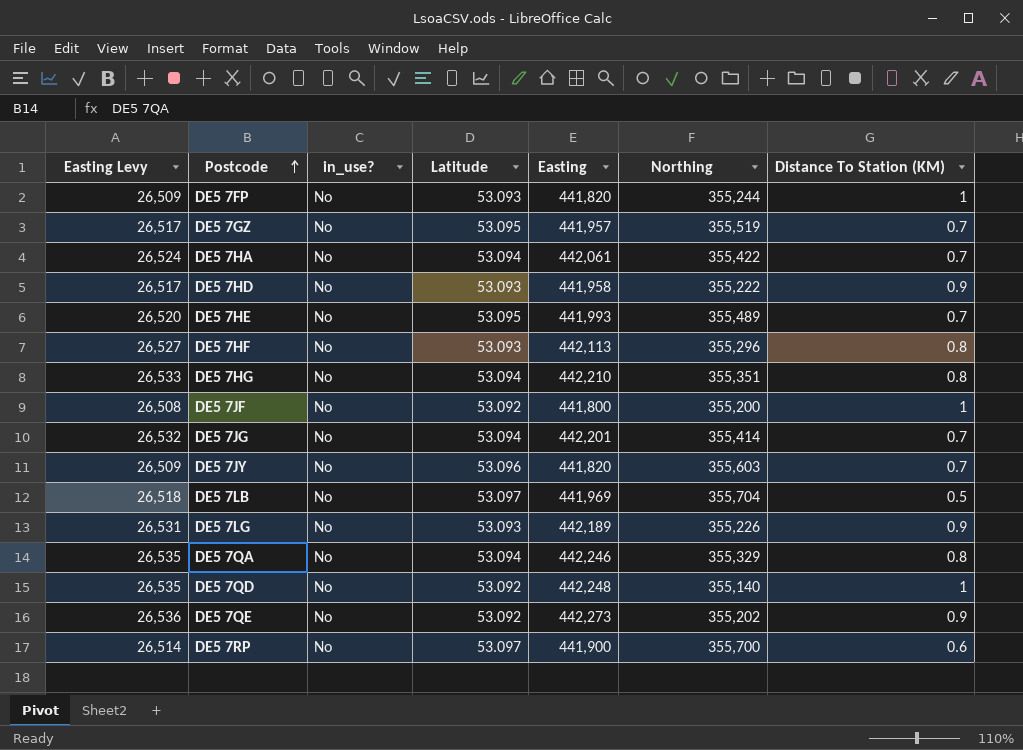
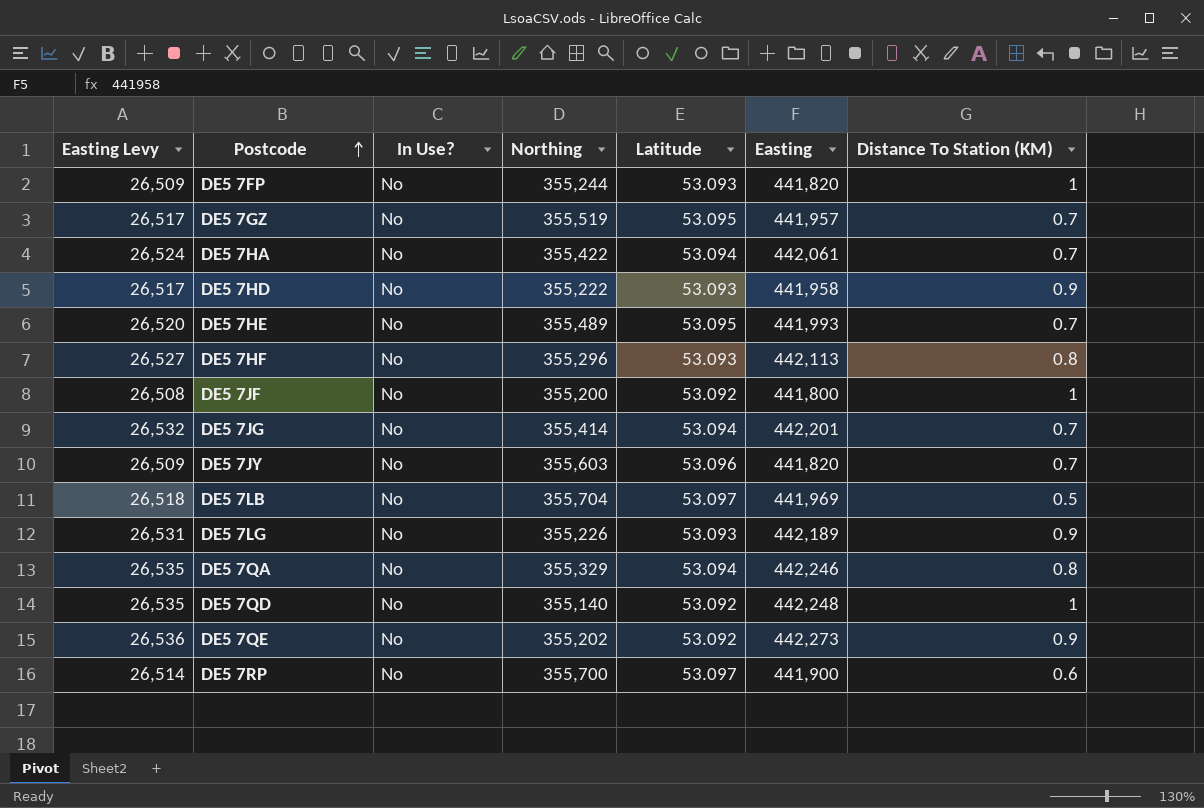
column name: in_use? -> In Use?
column Northing | position: 6 -> 4
row DE5 7HG: 26,533 | No | 53.094 | 442,210 | 355,351 | 0.8 -> none

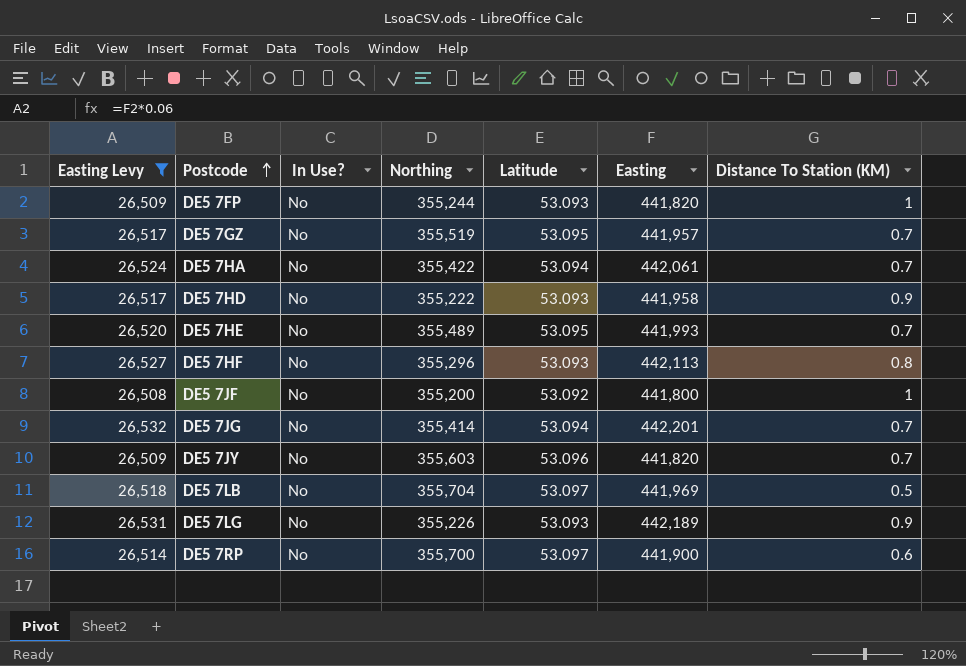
filter: none -> Easting Levy <= 26,532

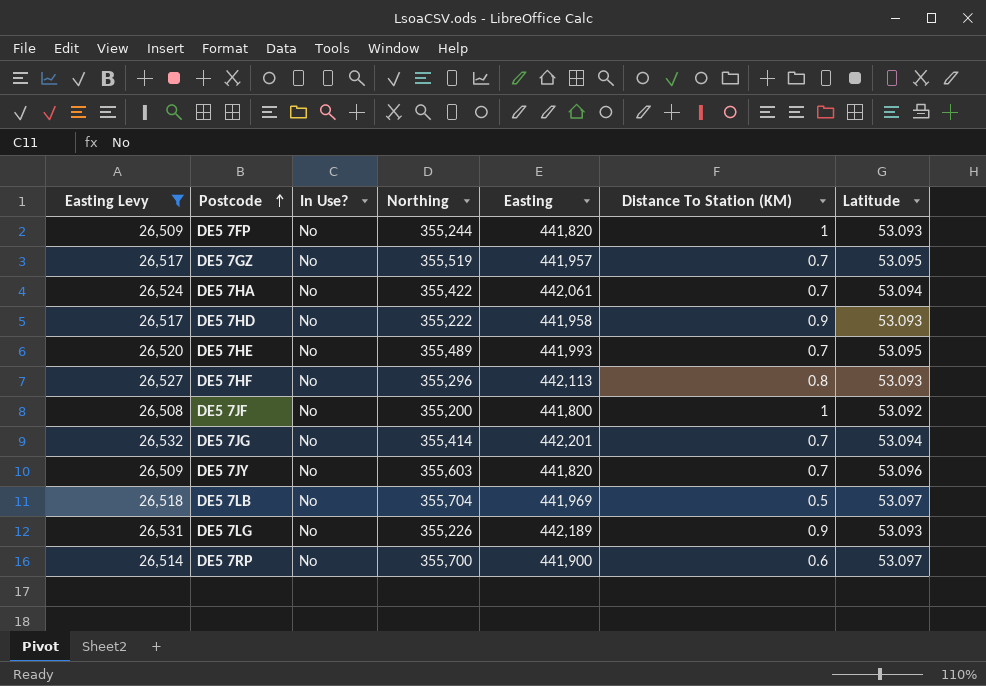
column Latitude | position: 5 -> 7

